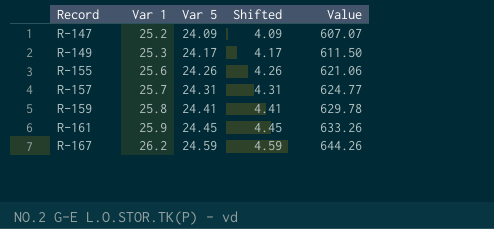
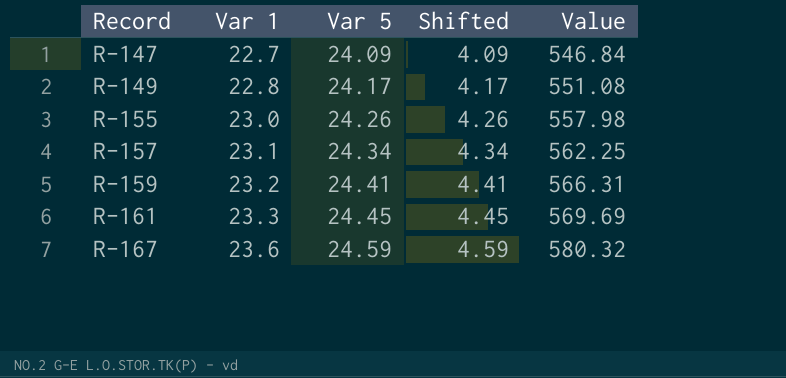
R-147 | Var 1: 25.2 -> 22.7
R-147 | Value: 607.07 -> 546.84
R-149 | Var 1: 25.3 -> 22.8
R-149 | Value: 611.50 -> 551.08
R-155 | Var 1: 25.6 -> 23.0
R-155 | Value: 621.06 -> 557.98
R-157 | Var 1: 25.7 -> 23.1
R-157 | Var 5: 24.31 -> 24.34
R-157 | Shifted: 4.31 -> 4.34
R-157 | Value: 624.77 -> 562.25
R-159 | Var 1: 25.8 -> 23.2
R-159 | Value: 629.78 -> 566.31
R-161 | Var 1: 25.9 -> 23.3
R-161 | Value: 633.26 -> 569.69
R-167 | Var 1: 26.2 -> 23.6
R-167 | Value: 644.26 -> 580.32

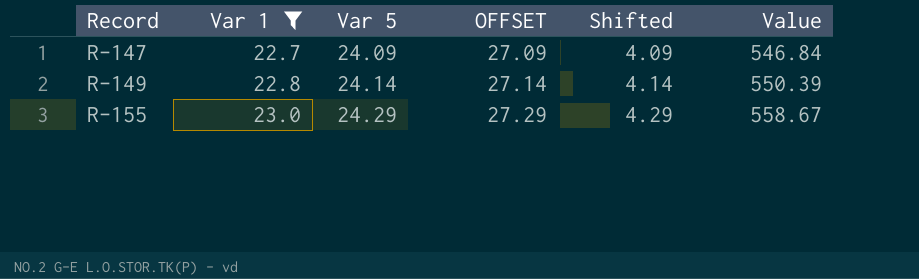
filter: none -> Var 1 <= 23.0
column OFFSET | formula: none -> [Var 5] + 3
R-149 | Var 5: 24.17 -> 24.14
R-149 | Shifted: 4.17 -> 4.14
R-149 | Value: 551.08 -> 550.39
R-155 | Var 5: 24.26 -> 24.29
R-155 | Shifted: 4.26 -> 4.29
R-155 | Value: 557.98 -> 558.67

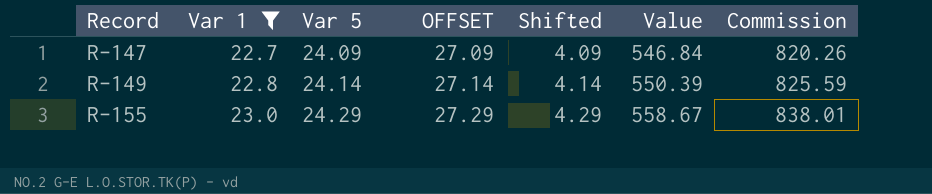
column Commission | formula: none -> [Value] * 1.5

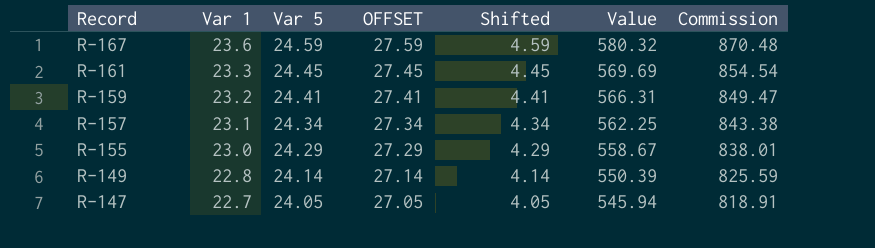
filter: Var 1 <= 23.0 -> none
row order: Record ascending -> Record descending
R-147 | Var 5: 24.09 -> 24.05
R-147 | OFFSET: 27.09 -> 27.05
R-147 | Shifted: 4.09 -> 4.05
R-147 | Value: 546.84 -> 545.94
R-147 | Commission: 820.26 -> 818.91

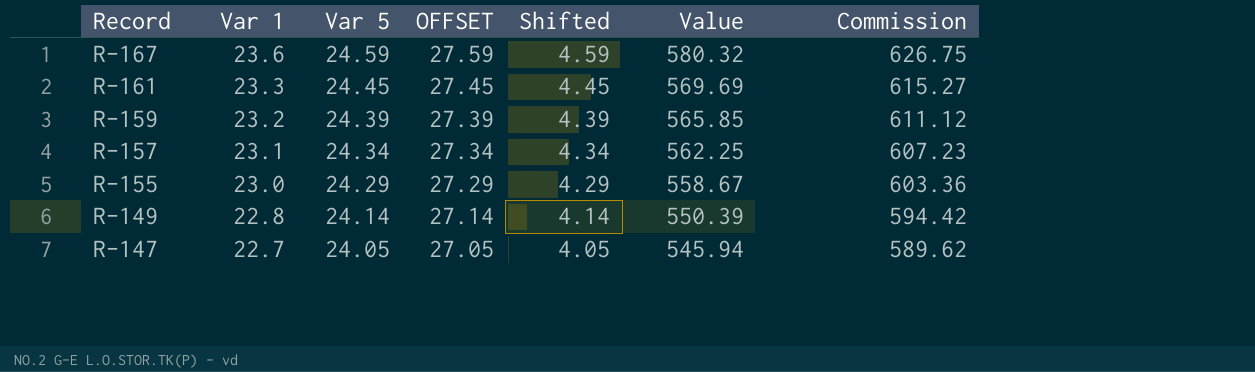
column Commission | formula: [Value] * 1.5 -> [Value] * 1.08
R-159 | Var 5: 24.41 -> 24.39
R-159 | OFFSET: 27.41 -> 27.39
R-159 | Shifted: 4.41 -> 4.39
R-159 | Value: 566.31 -> 565.85

